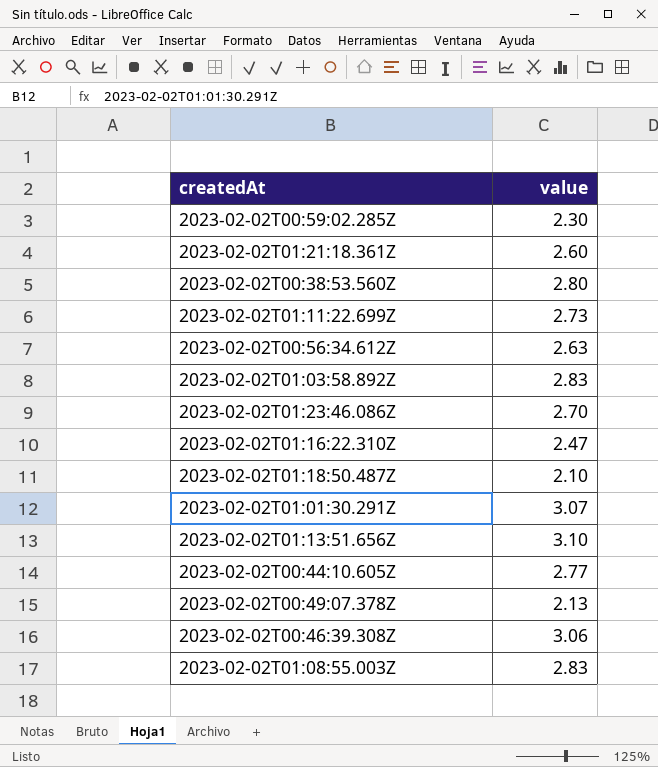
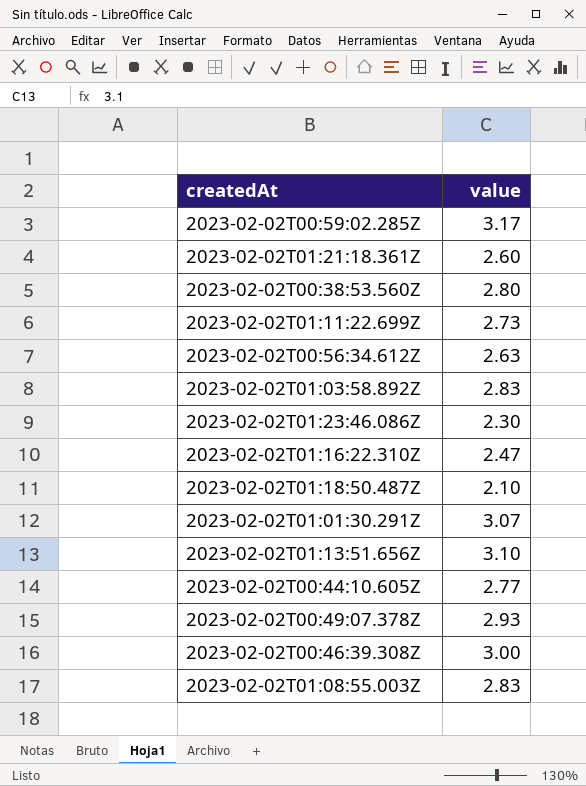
2023-02-02T00:59:02.285Z | value: 2.30 -> 3.17
2023-02-02T01:23:46.086Z | value: 2.70 -> 2.30
2023-02-02T00:49:07.378Z | value: 2.13 -> 2.93
2023-02-02T00:46:39.308Z | value: 3.06 -> 3.00

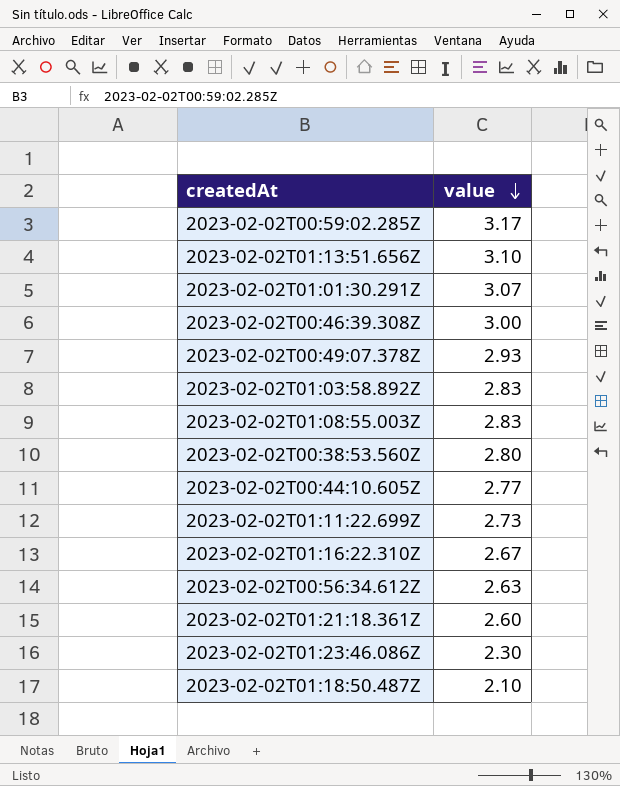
row order: none -> value descending
2023-02-02T01:16:22.310Z | value: 2.47 -> 2.67

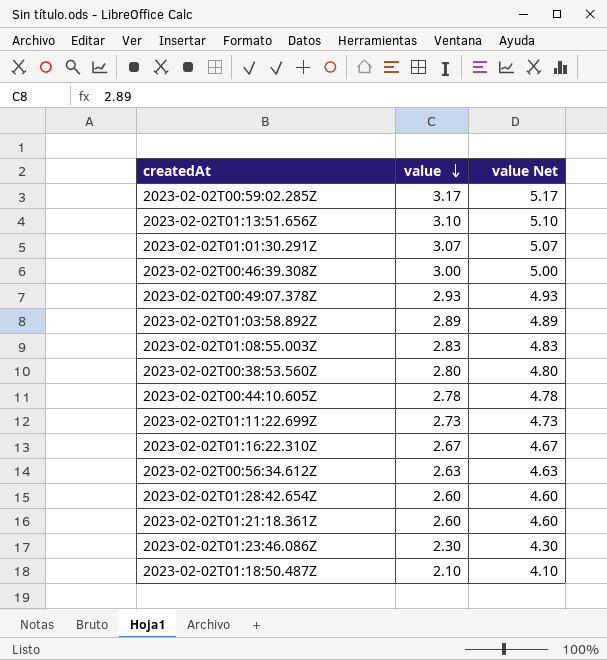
column value Net | formula: none -> [value] + 2
2023-02-02T01:03:58.892Z | value: 2.83 -> 2.89
2023-02-02T00:44:10.605Z | value: 2.77 -> 2.78
row 2023-02-02T01:28:42.654Z: none -> 2.60 | 4.60

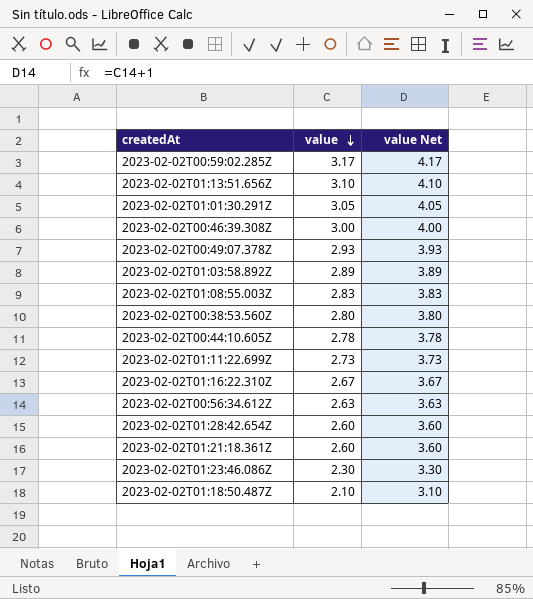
column value Net | formula: [value] + 2 -> [value] + 1
2023-02-02T01:01:30.291Z | value: 3.07 -> 3.05

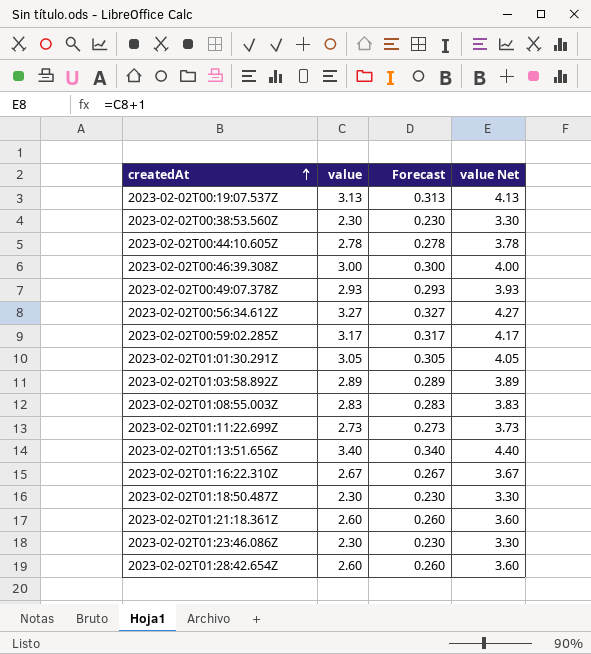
row order: value descending -> createdAt ascending
column Forecast | formula: none -> [value] * 0.1
row 2023-02-02T00:19:07.537Z: none -> 3.13 | 0.313 | 4.13
2023-02-02T00:38:53.560Z | value: 2.80 -> 2.30
2023-02-02T00:38:53.560Z | value Net: 3.80 -> 3.30
2023-02-02T00:56:34.612Z | value: 2.63 -> 3.27
2023-02-02T00:56:34.612Z | value Net: 3.63 -> 4.27
2023-02-02T01:13:51.656Z | value: 3.10 -> 3.40
2023-02-02T01:13:51.656Z | value Net: 4.10 -> 4.40
2023-02-02T01:18:50.487Z | value: 2.10 -> 2.30
2023-02-02T01:18:50.487Z | value Net: 3.10 -> 3.30

